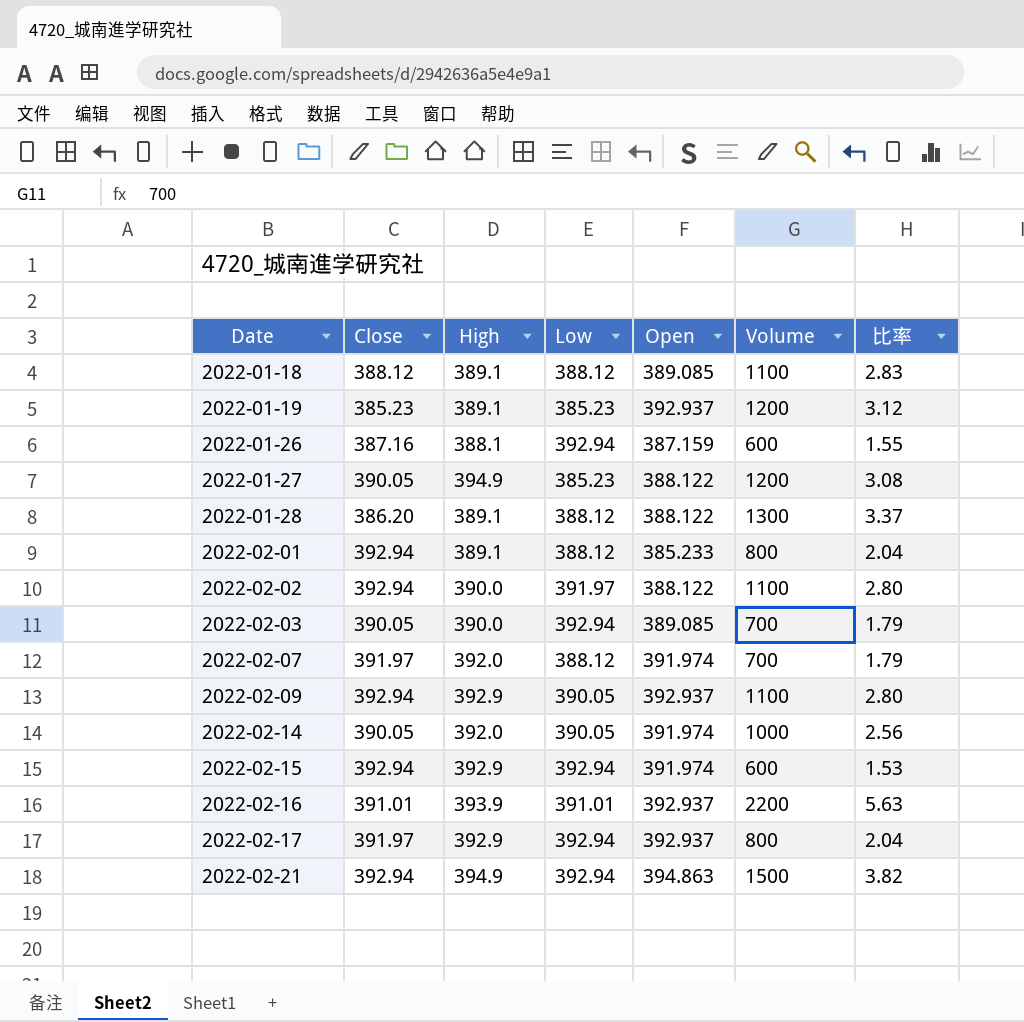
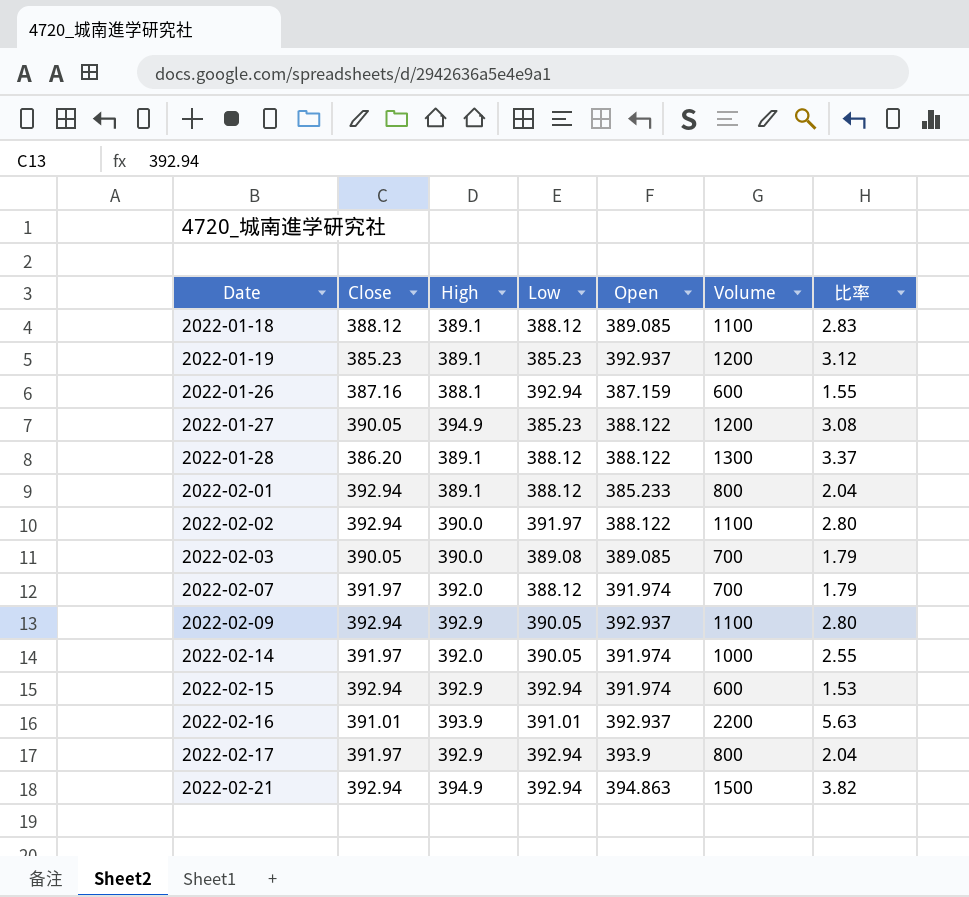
2022-02-03 | Low: 392.94 -> 389.08
2022-02-14 | Close: 390.05 -> 391.97
2022-02-14 | 比率: 2.56 -> 2.55
2022-02-17 | Open: 392.937 -> 393.9

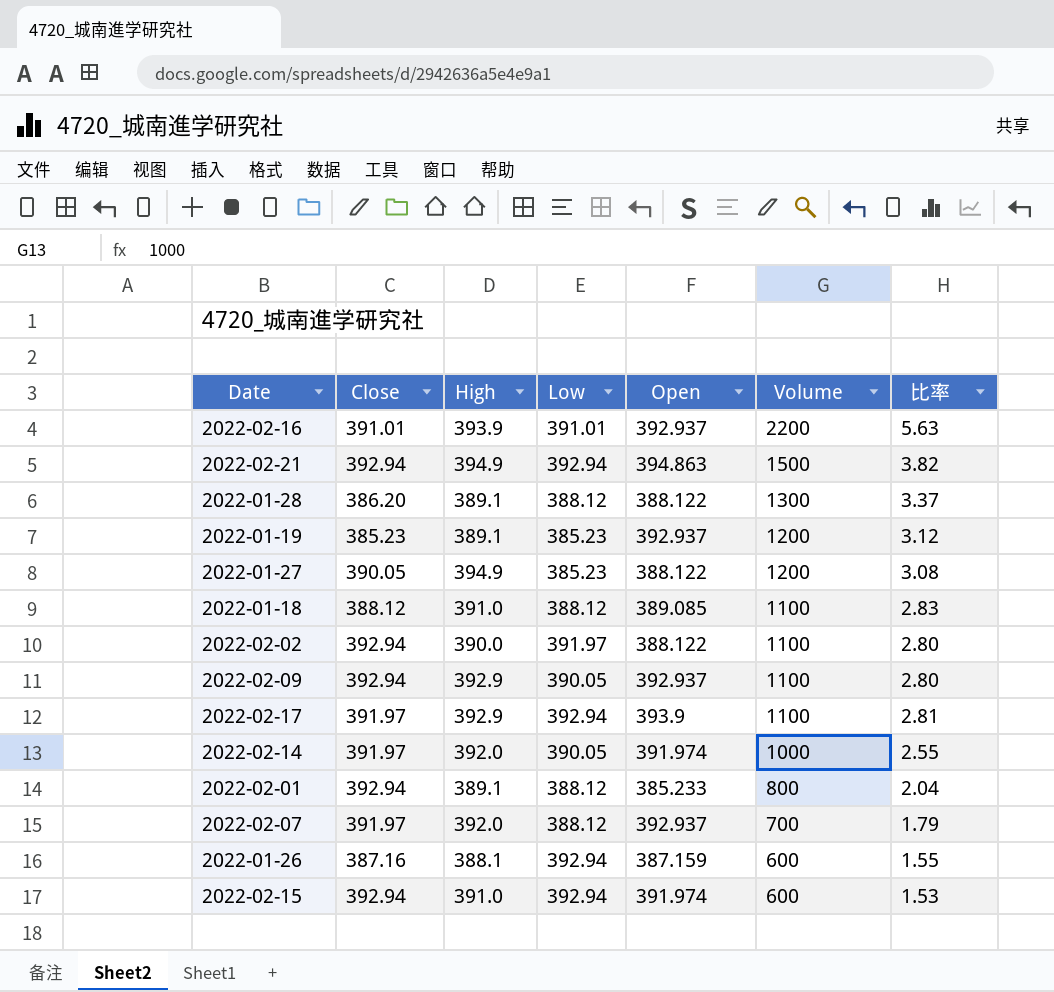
row order: Date ascending -> Volume descending
row 2022-02-03: 390.05 | 390.0 | 389.08 | 389.085 | 700 | 1.79 -> none
2022-01-18 | High: 389.1 -> 391.0
2022-02-17 | Volume: 800 -> 1100
2022-02-17 | 比率: 2.04 -> 2.81
2022-02-07 | Open: 391.974 -> 392.937
2022-02-15 | High: 392.9 -> 391.0

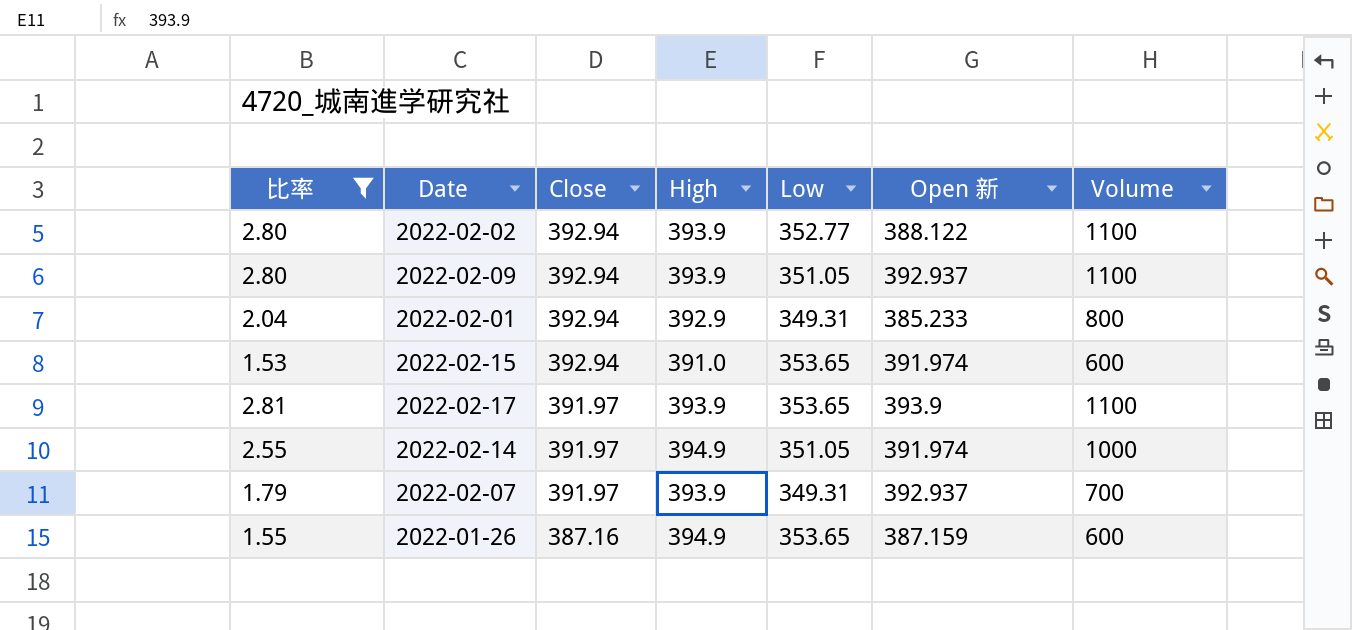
filter: none -> 比率 <= 2.81
row order: Volume descending -> Close descending
column 比率 | position: 7 -> 1
column name: Open -> Open 新
2022-02-02 | High: 390.0 -> 393.9
2022-02-02 | Low: 391.97 -> 352.77
2022-02-09 | High: 392.9 -> 393.9
2022-02-09 | Low: 390.05 -> 351.05
2022-02-01 | High: 389.1 -> 392.9
2022-02-01 | Low: 388.12 -> 349.31
2022-02-15 | Low: 392.94 -> 353.65
2022-02-17 | High: 392.9 -> 393.9
2022-02-17 | Low: 392.94 -> 353.65
2022-02-14 | High: 392.0 -> 394.9
2022-02-14 | Low: 390.05 -> 351.05
2022-02-07 | High: 392.0 -> 393.9
2022-02-07 | Low: 388.12 -> 349.31
2022-01-26 | High: 388.1 -> 394.9
2022-01-26 | Low: 392.94 -> 353.65

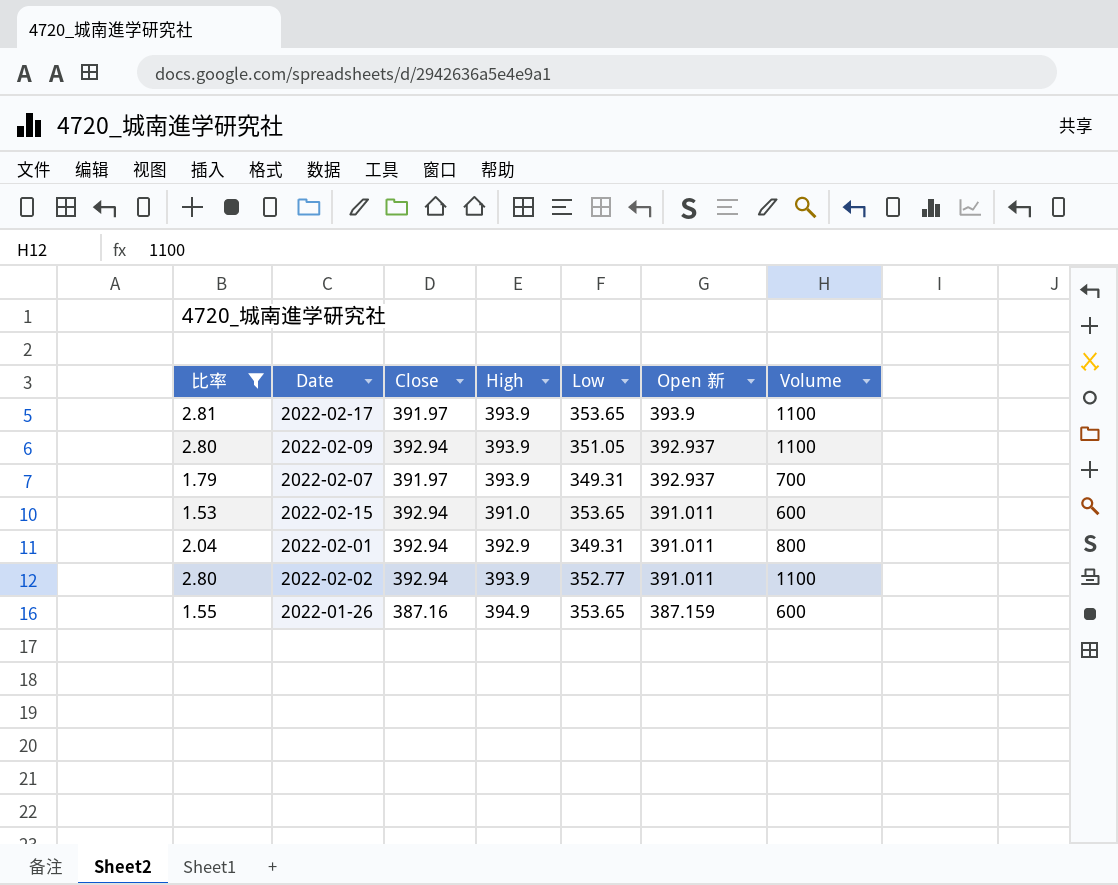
row order: Close descending -> Open 新 descending
row 2022-02-14: 2.55 | 391.97 | 394.9 | 351.05 | 391.974 | 1000 -> none
2022-02-15 | Open 新: 391.974 -> 391.011
2022-02-01 | Open 新: 385.233 -> 391.011
2022-02-02 | Open 新: 388.122 -> 391.011

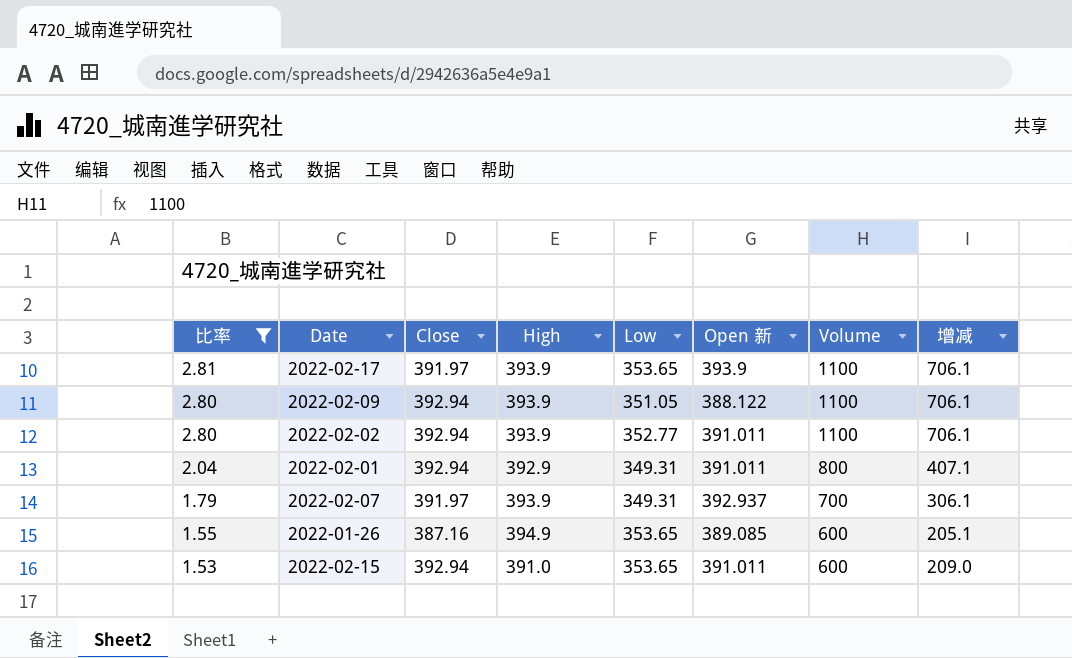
row order: Open 新 descending -> 比率 descending
column 增减 | formula: none -> [Volume] - [High]
2022-02-09 | Open 新: 392.937 -> 388.122
2022-01-26 | Open 新: 387.159 -> 389.085

